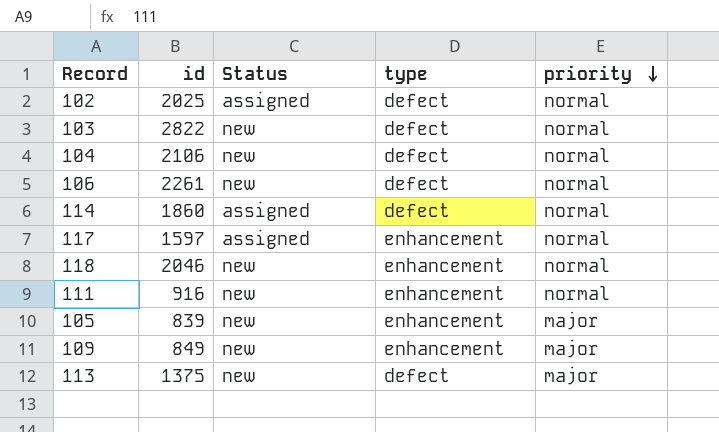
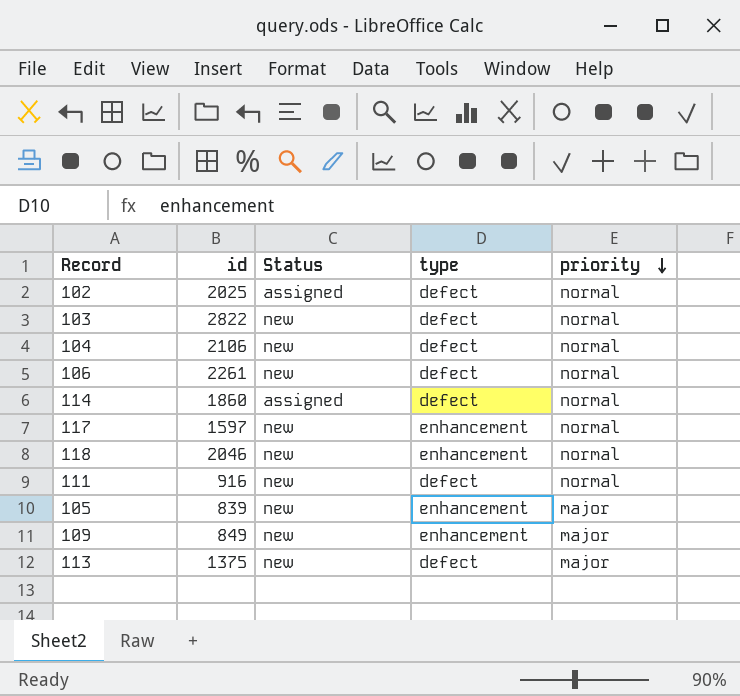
117 | Status: assigned -> new
111 | type: enhancement -> defect

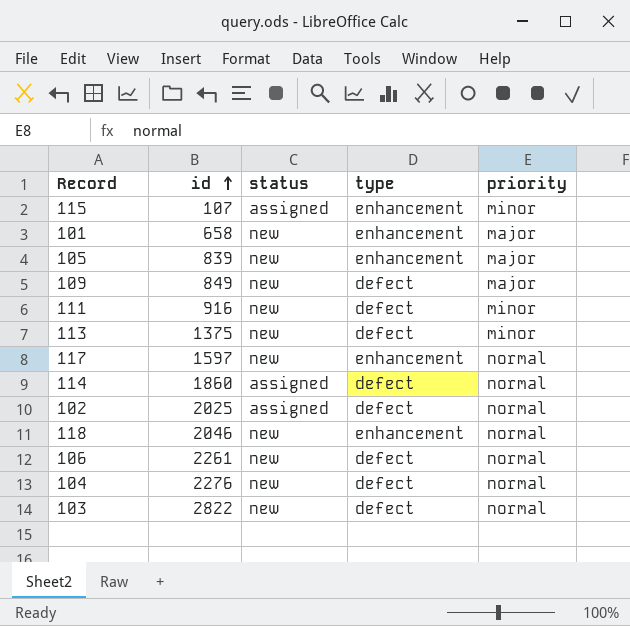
row order: priority descending -> id ascending
column name: Status -> status
row 115: none -> 107 | assigned | enhancement | minor
row 101: none -> 658 | new | enhancement | major
109 | type: enhancement -> defect
111 | priority: normal -> minor
113 | priority: major -> minor
104 | id: 2106 -> 2276

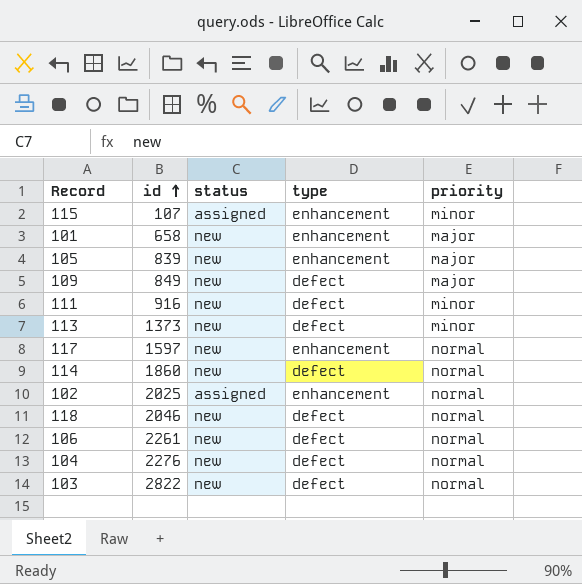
113 | id: 1375 -> 1373
114 | status: assigned -> new
102 | type: defect -> enhancement
118 | type: enhancement -> defect

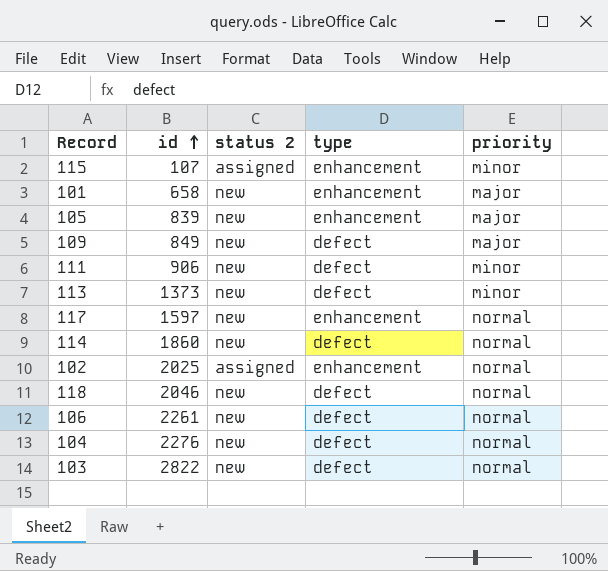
column name: status -> status 2
111 | id: 916 -> 906

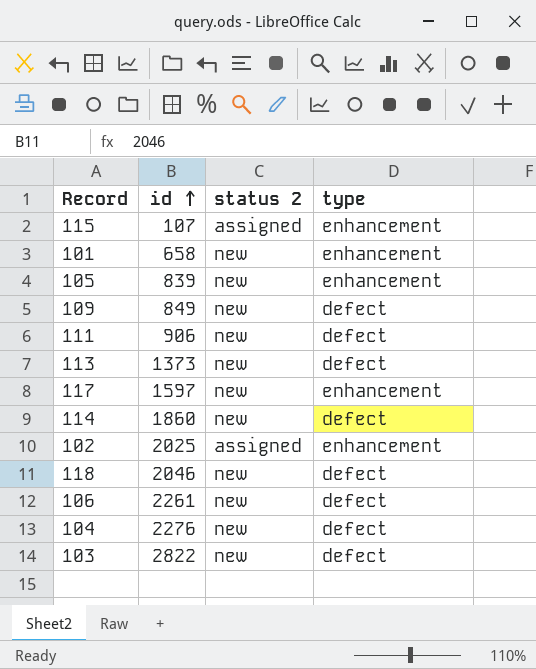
column priority | position: 5 -> none

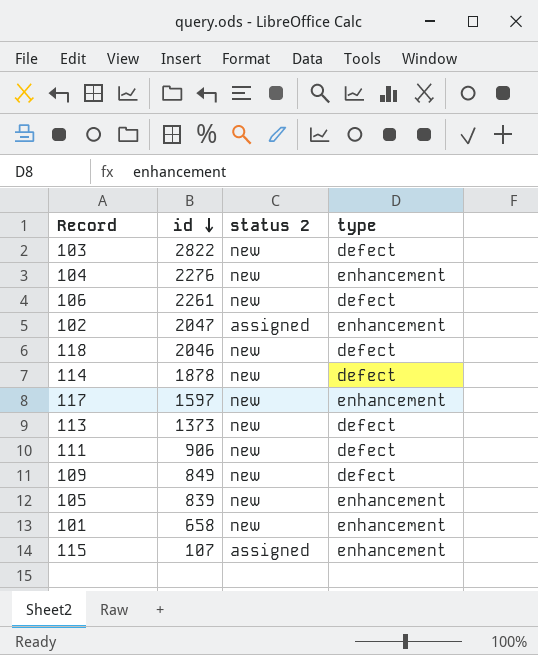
row order: id ascending -> id descending
104 | type: defect -> enhancement
102 | id: 2025 -> 2047
114 | id: 1860 -> 1878

